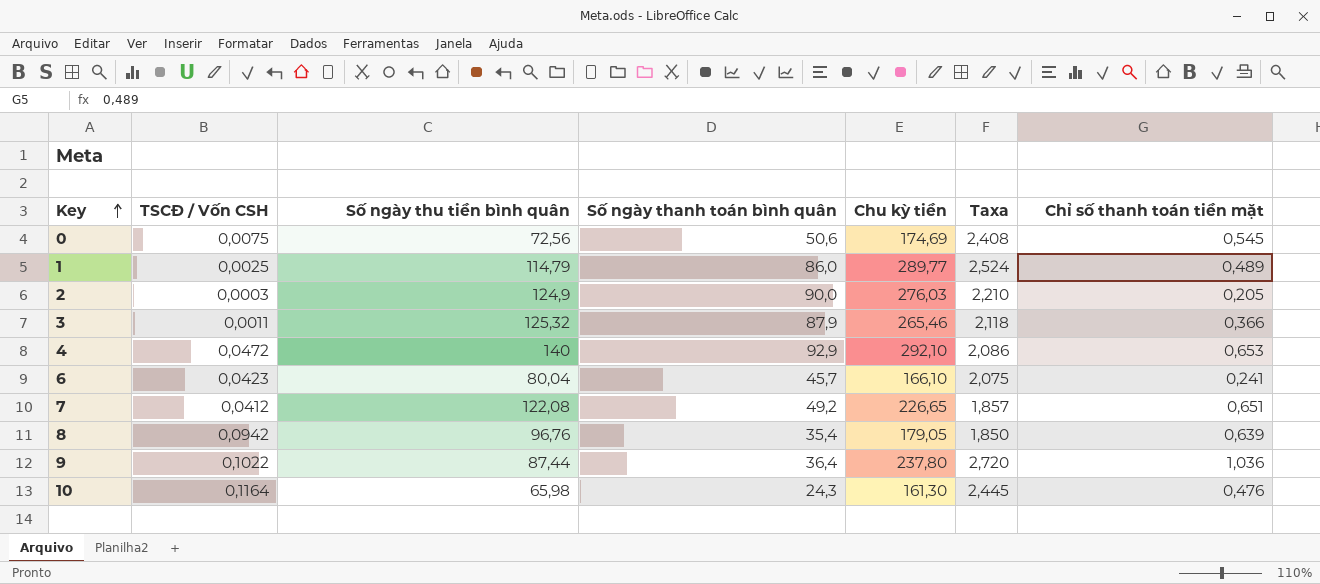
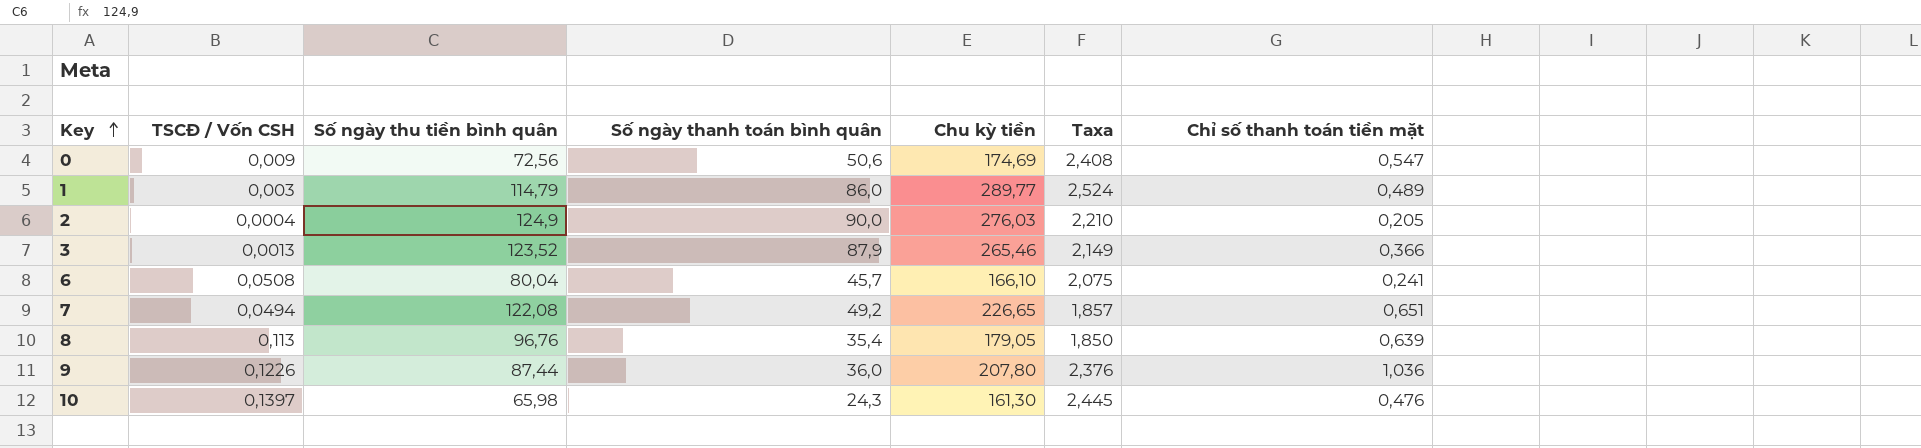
row 4: 0,0472 | 140 | 92,9 | 292,10 | 2,086 | 0,653 -> none
0 | TSCĐ / Vốn CSH: 0,0075 -> 0,009
0 | Chỉ số thanh toán tiền mặt: 0,545 -> 0,547
1 | TSCĐ / Vốn CSH: 0,0025 -> 0,003
2 | TSCĐ / Vốn CSH: 0,0003 -> 0,0004
3 | TSCĐ / Vốn CSH: 0,0011 -> 0,0013
3 | Số ngày thu tiền bình quân: 125,32 -> 123,52
3 | Taxa: 2,118 -> 2,149
6 | TSCĐ / Vốn CSH: 0,0423 -> 0,0508
7 | TSCĐ / Vốn CSH: 0,0412 -> 0,0494
8 | TSCĐ / Vốn CSH: 0,0942 -> 0,113
9 | TSCĐ / Vốn CSH: 0,1022 -> 0,1226
9 | Số ngày thanh toán bình quân: 36,4 -> 36,0
9 | Chu kỳ tiền: 237,80 -> 207,80
9 | Taxa: 2,720 -> 2,376
10 | TSCĐ / Vốn CSH: 0,1164 -> 0,1397

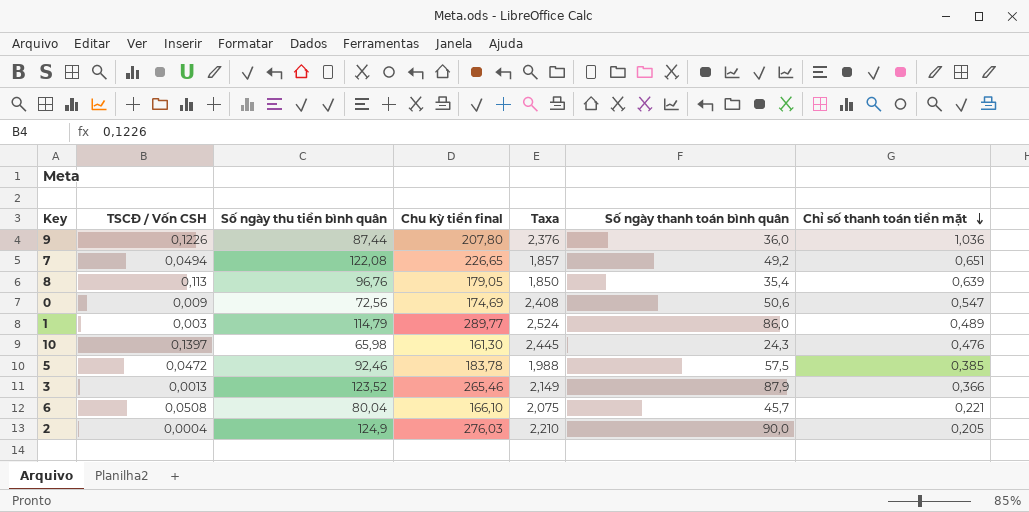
row order: Key ascending -> Chỉ số thanh toán tiền mặt descending
column name: Chu kỳ tiền -> Chu kỳ tiền final
column Số ngày thanh toán bình quân | position: 4 -> 6
row 5: none -> 0,0472 | 92,46 | 183,78 | 1,988 | 57,5 | 0,385
6 | Chỉ số thanh toán tiền mặt: 0,241 -> 0,221

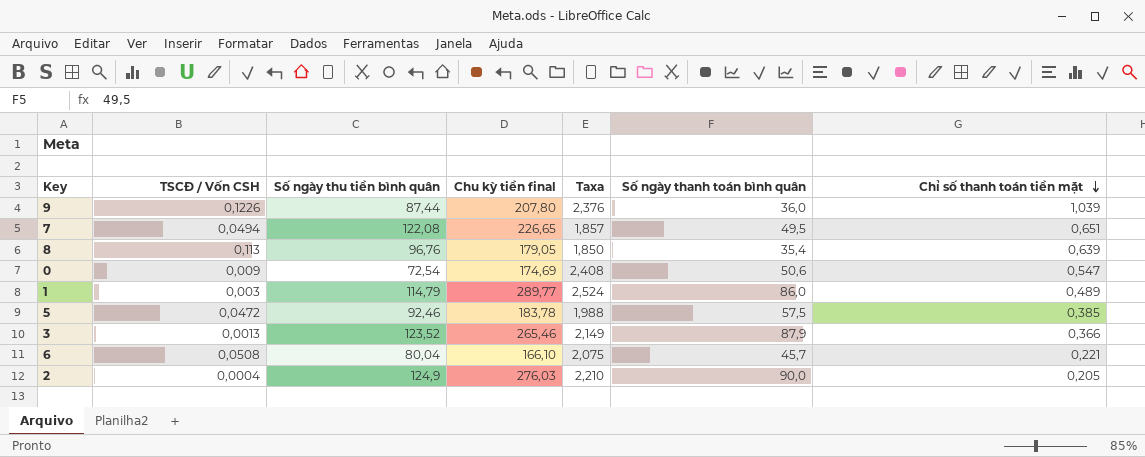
row 10: 0,1397 | 65,98 | 161,30 | 2,445 | 24,3 | 0,476 -> none
9 | Chỉ số thanh toán tiền mặt: 1,036 -> 1,039
7 | Số ngày thanh toán bình quân: 49,2 -> 49,5
0 | Số ngày thu tiền bình quân: 72,56 -> 72,54

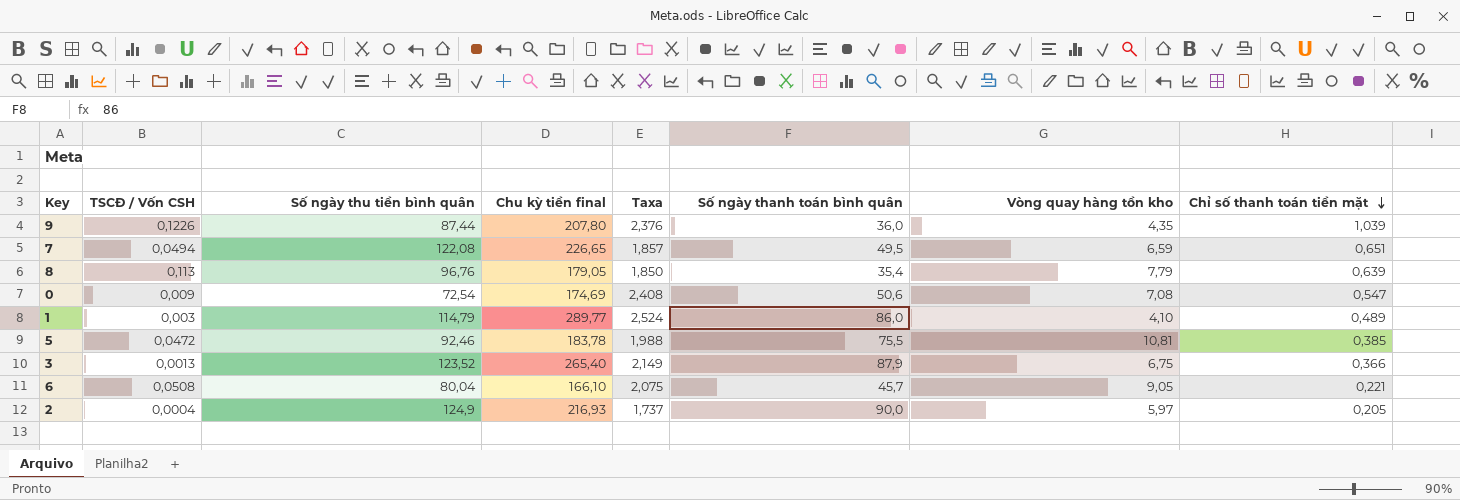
column Vòng quay hàng tồn kho | position: none -> 7
5 | Số ngày thanh toán bình quân: 57,5 -> 75,5
3 | Chu kỳ tiền final: 265,46 -> 265,40
2 | Chu kỳ tiền final: 276,03 -> 216,93
2 | Taxa: 2,210 -> 1,737

